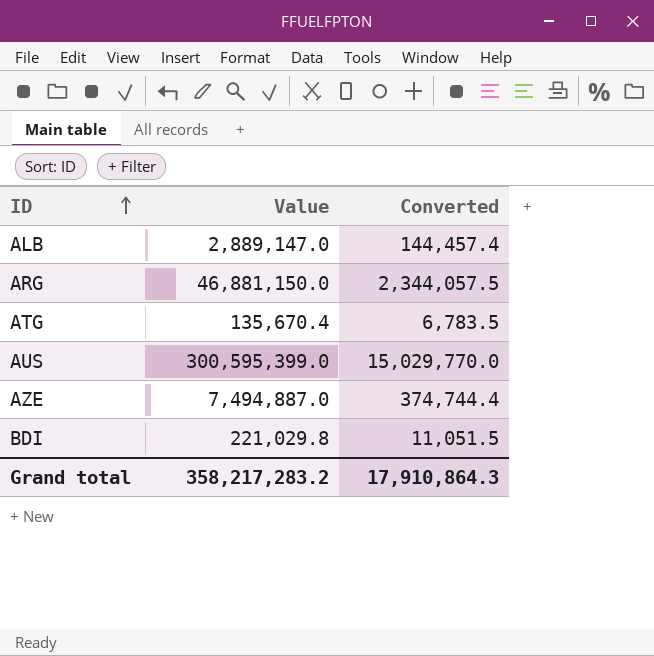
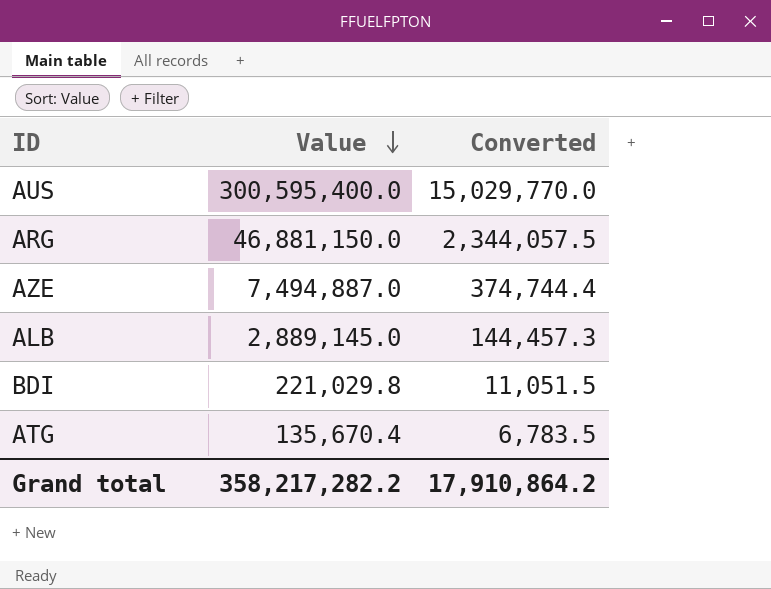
row order: ID ascending -> Value descending
AUS | Value: 300,595,399.0 -> 300,595,400.0
ALB | Value: 2,889,147.0 -> 2,889,145.0
ALB | Converted: 144,457.4 -> 144,457.3
Grand total | Value: 358,217,283.2 -> 358,217,282.2
Grand total | Converted: 17,910,864.3 -> 17,910,864.2

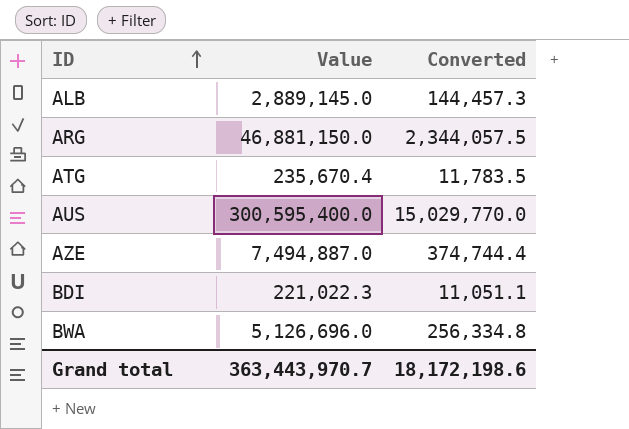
row order: Value descending -> ID ascending
ATG | Value: 135,670.4 -> 235,670.4
ATG | Converted: 6,783.5 -> 11,783.5
BDI | Value: 221,029.8 -> 221,022.3
BDI | Converted: 11,051.5 -> 11,051.1
row BWA: none -> 5,126,696.0 | 256,334.8
Grand total | Value: 358,217,282.2 -> 363,443,970.7
Grand total | Converted: 17,910,864.2 -> 18,172,198.6

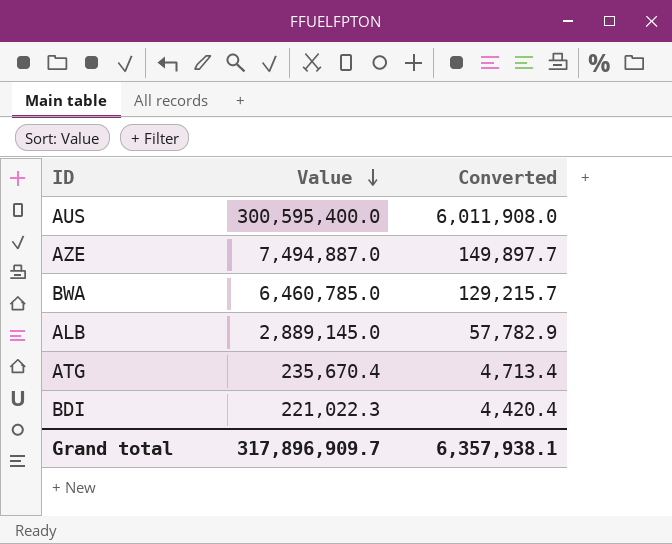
row order: ID ascending -> Value descending
column Converted | formula: [Value] * 0.05 -> [Value] * 0.02
row ARG: 46,881,150.0 | 2,344,057.5 -> none
BWA | Value: 5,126,696.0 -> 6,460,785.0
Grand total | Value: 363,443,970.7 -> 317,896,909.7
Grand total | Converted: 18,172,198.6 -> 6,357,938.1

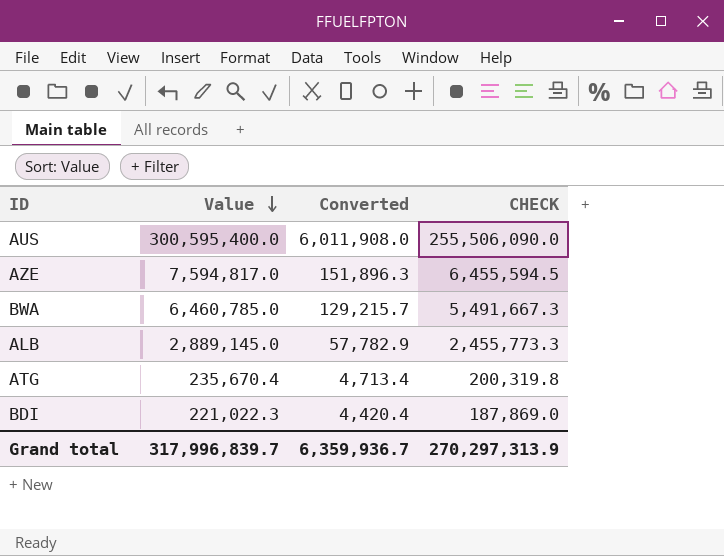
column CHECK | formula: none -> [Value] * 0.85
AZE | Value: 7,494,887.0 -> 7,594,817.0
AZE | Converted: 149,897.7 -> 151,896.3
Grand total | Value: 317,896,909.7 -> 317,996,839.7
Grand total | Converted: 6,357,938.1 -> 6,359,936.7

